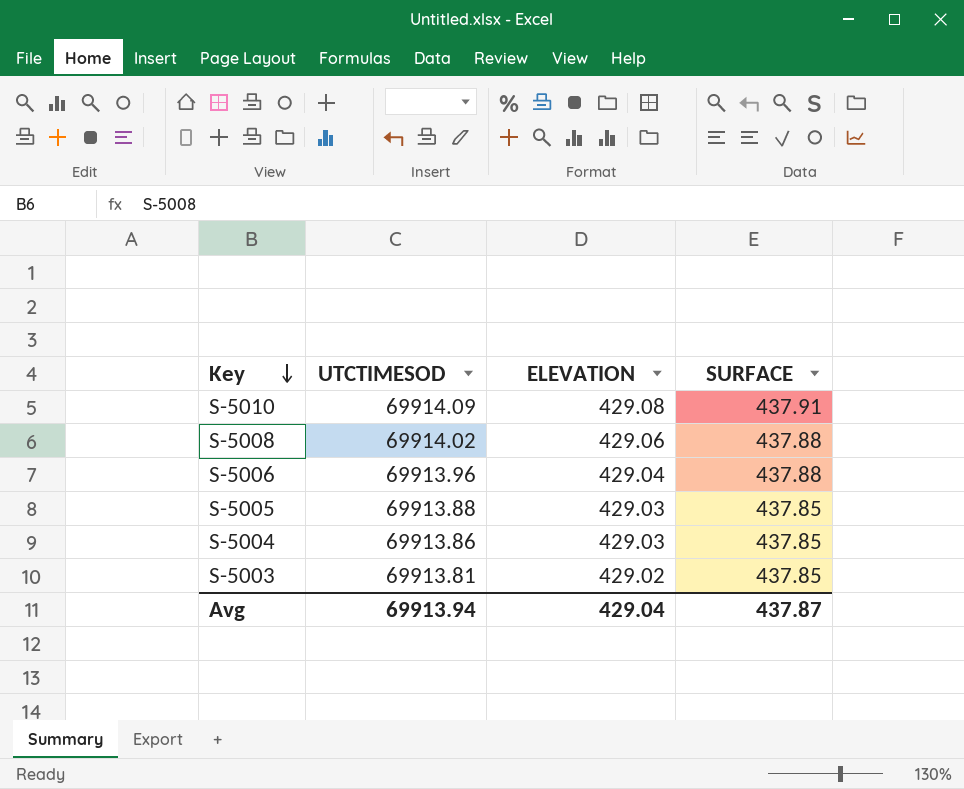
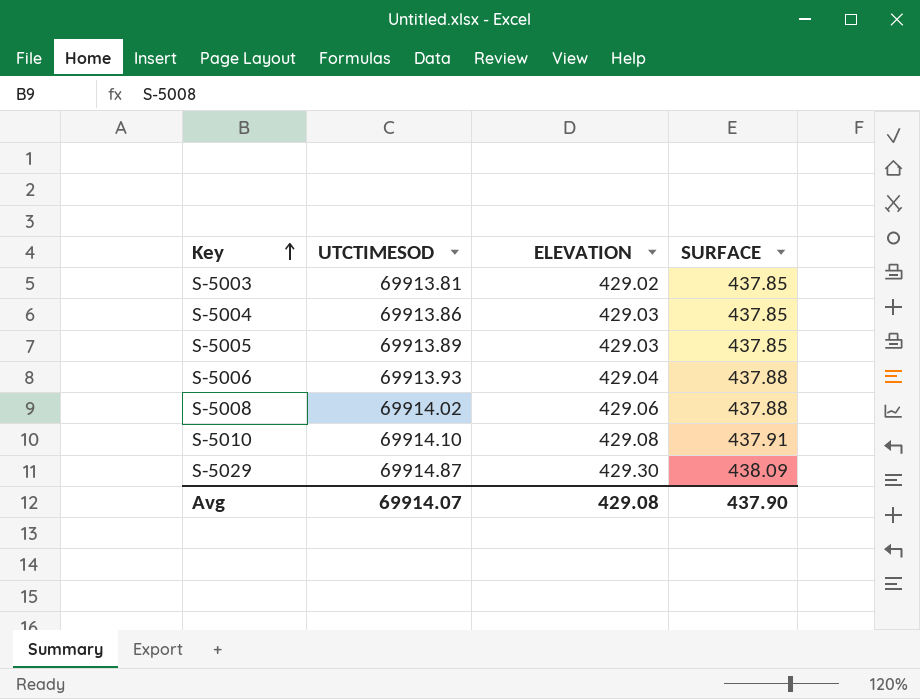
row order: Key descending -> Key ascending
S-5005 | UTCTIMESOD: 69913.88 -> 69913.89
S-5006 | UTCTIMESOD: 69913.96 -> 69913.93
S-5010 | UTCTIMESOD: 69914.09 -> 69914.10
row S-5029: none -> 69914.87 | 429.30 | 438.09
Avg | UTCTIMESOD: 69913.94 -> 69914.07
Avg | ELEVATION: 429.04 -> 429.08
Avg | SURFACE: 437.87 -> 437.90

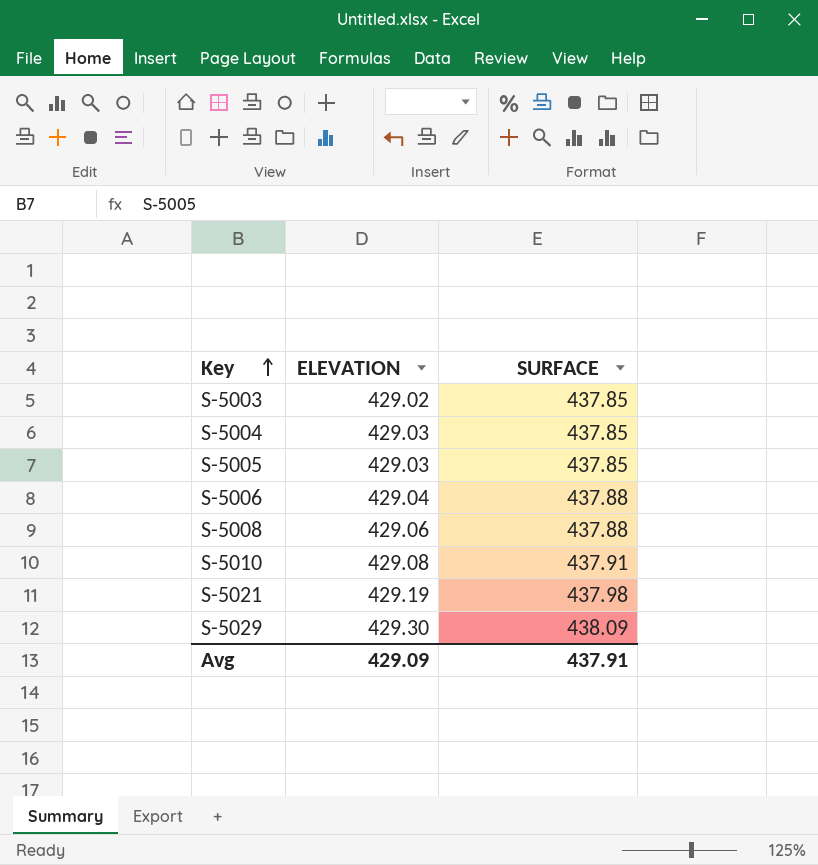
column UTCTIMESOD | position: 2 -> none
row S-5021: none -> 429.19 | 437.98
Avg | ELEVATION: 429.08 -> 429.09
Avg | SURFACE: 437.90 -> 437.91

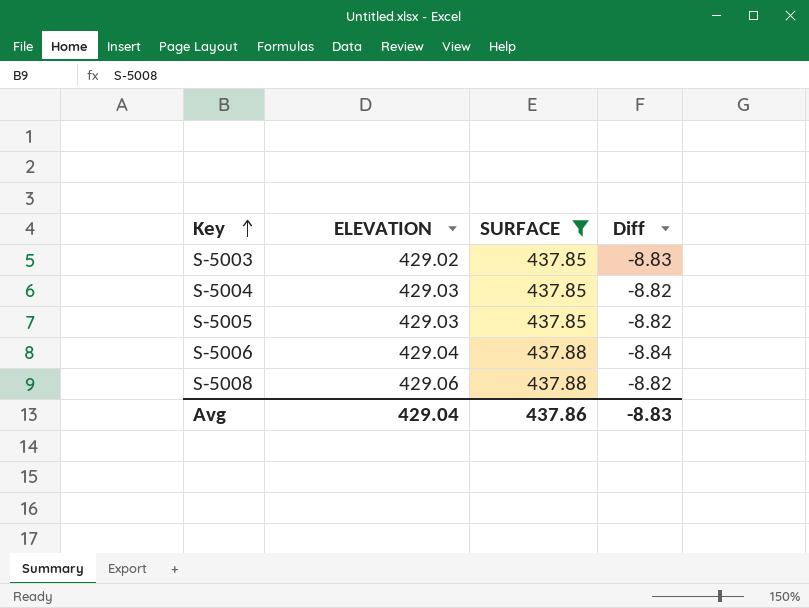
filter: none -> SURFACE <= 437.88
column Diff | formula: none -> [ELEVATION] - [SURFACE]
Avg | ELEVATION: 429.09 -> 429.04
Avg | SURFACE: 437.91 -> 437.86

